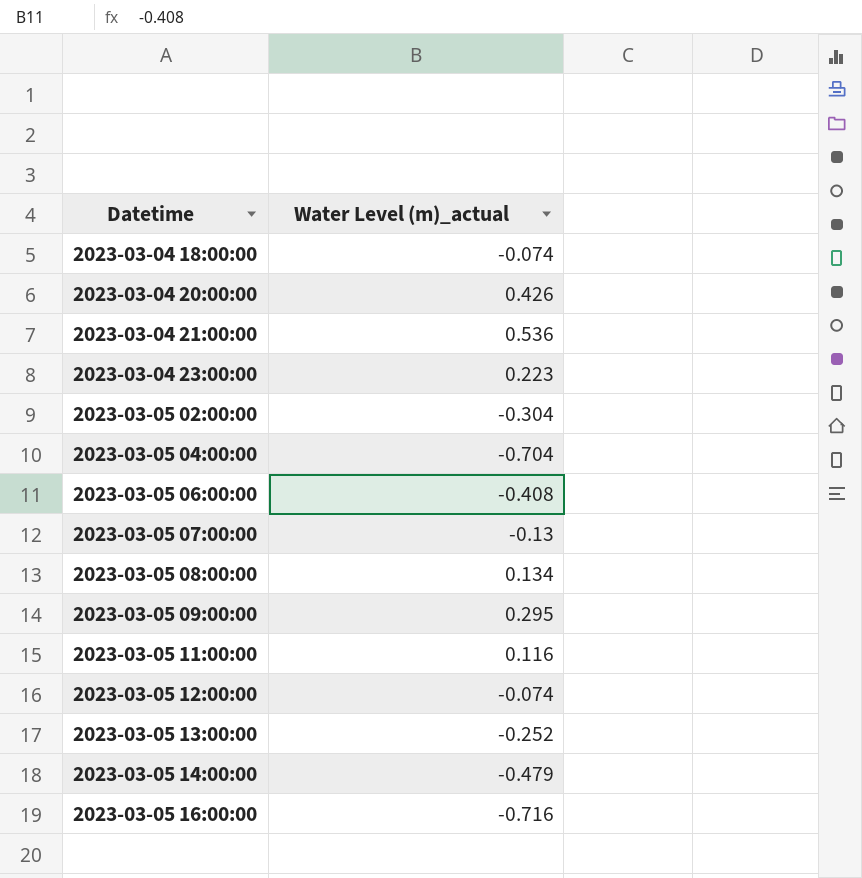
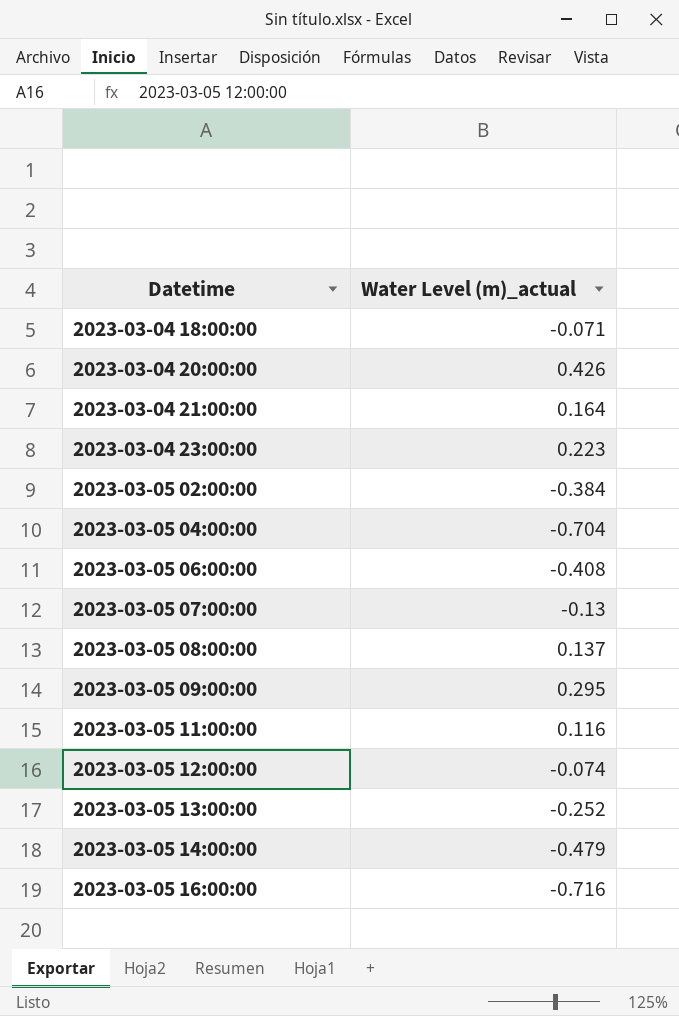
2023-03-04 18:00:00 | Water Level (m)_actual: -0.074 -> -0.071
2023-03-04 21:00:00 | Water Level (m)_actual: 0.536 -> 0.164
2023-03-05 02:00:00 | Water Level (m)_actual: -0.304 -> -0.384
2023-03-05 08:00:00 | Water Level (m)_actual: 0.134 -> 0.137

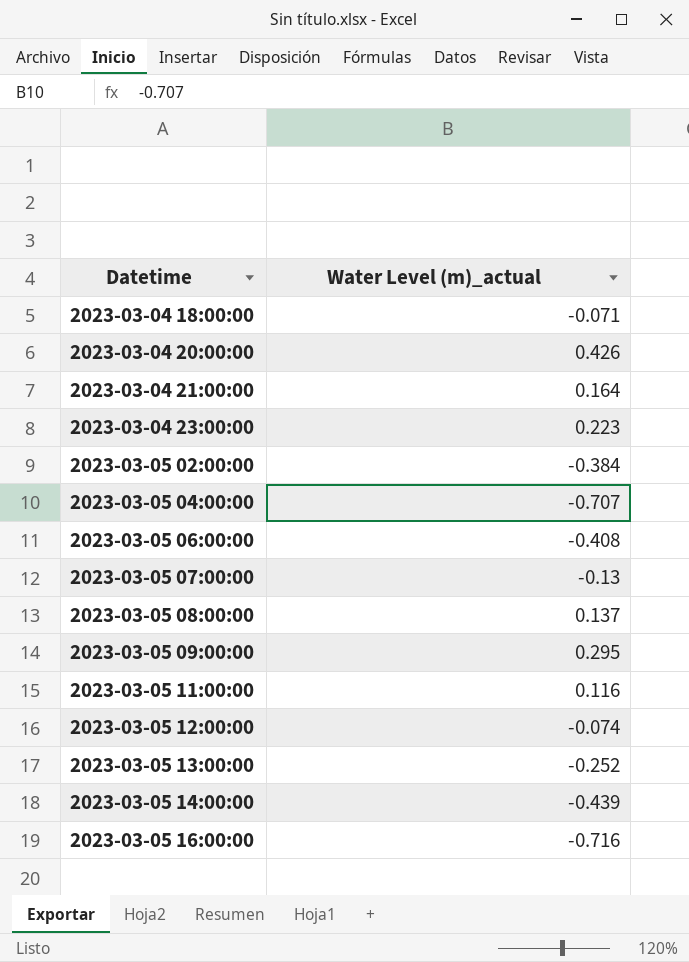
2023-03-05 04:00:00 | Water Level (m)_actual: -0.704 -> -0.707
2023-03-05 14:00:00 | Water Level (m)_actual: -0.479 -> -0.439

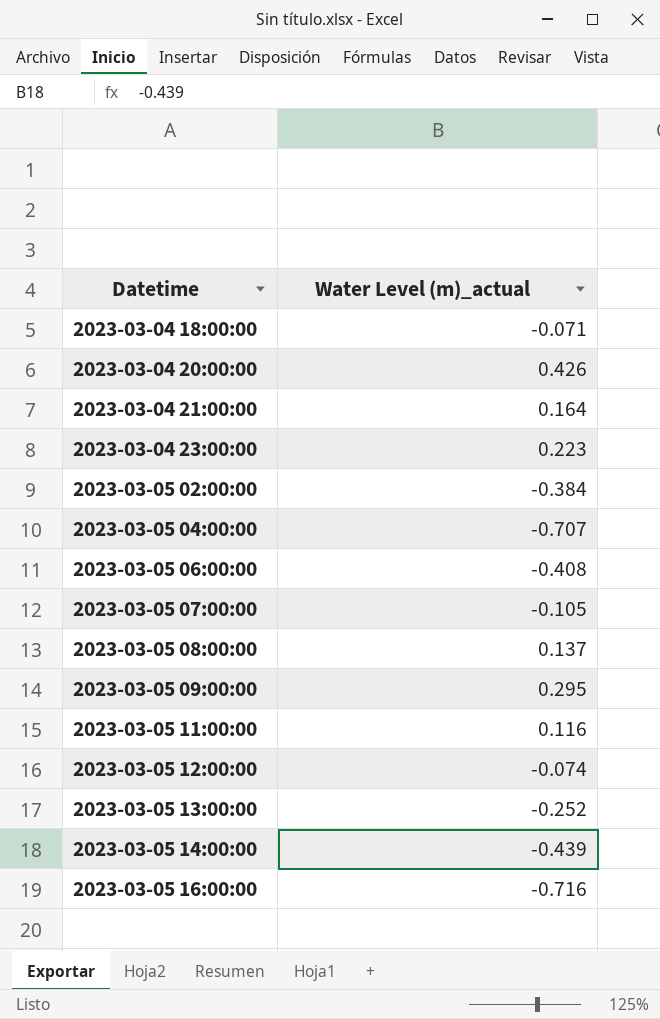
2023-03-05 07:00:00 | Water Level (m)_actual: -0.13 -> -0.105

